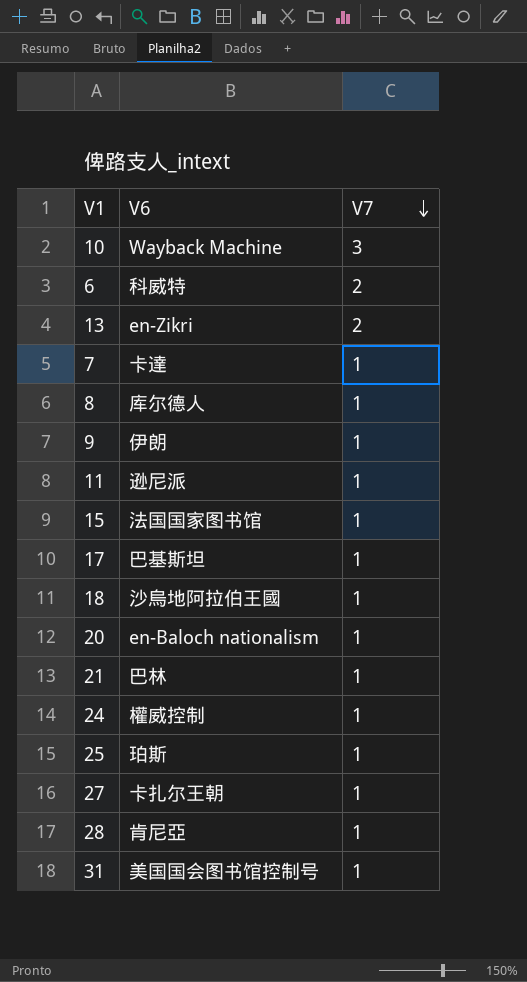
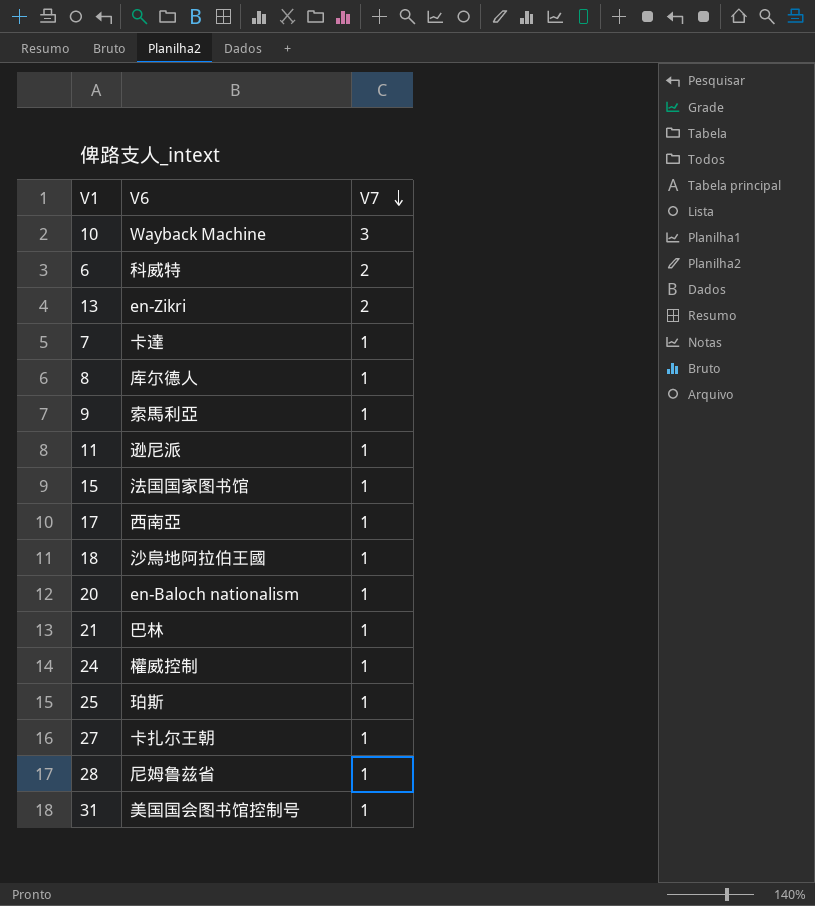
9 | V6: 伊朗 -> 索馬利亞
17 | V6: 巴基斯坦 -> 西南亞
28 | V6: 肯尼亞 -> 尼姆鲁兹省

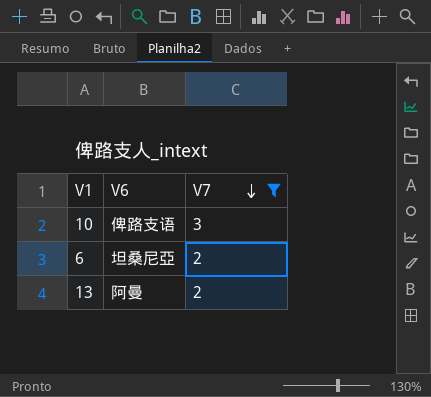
filter: none -> V7 != 1
10 | V6: Wayback Machine -> 俾路支语
6 | V6: 科威特 -> 坦桑尼亞
13 | V6: en-Zikri -> 阿曼

